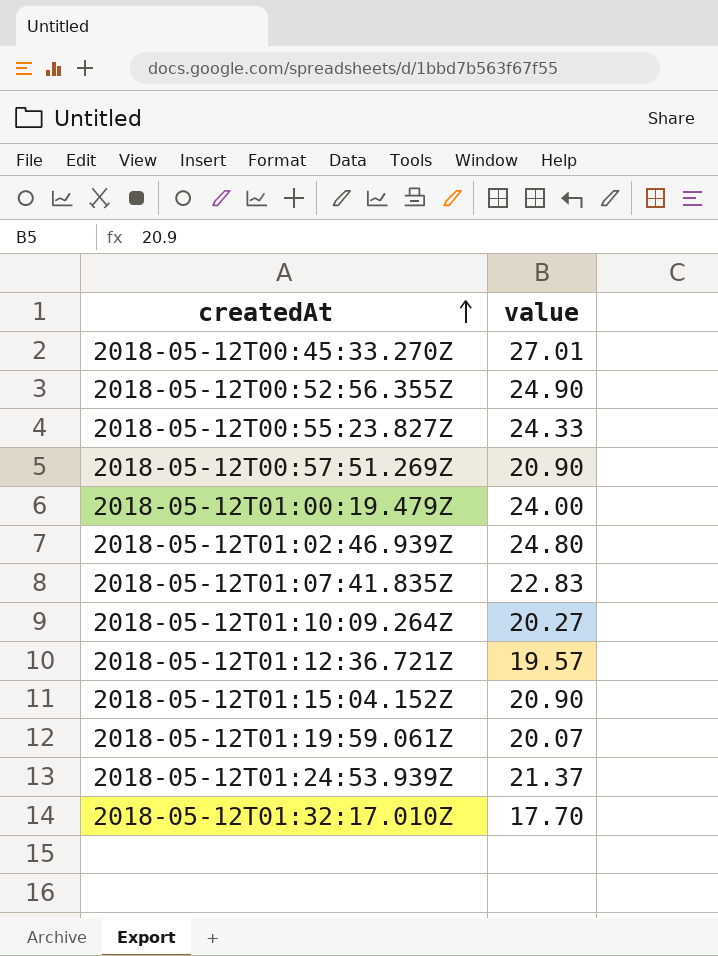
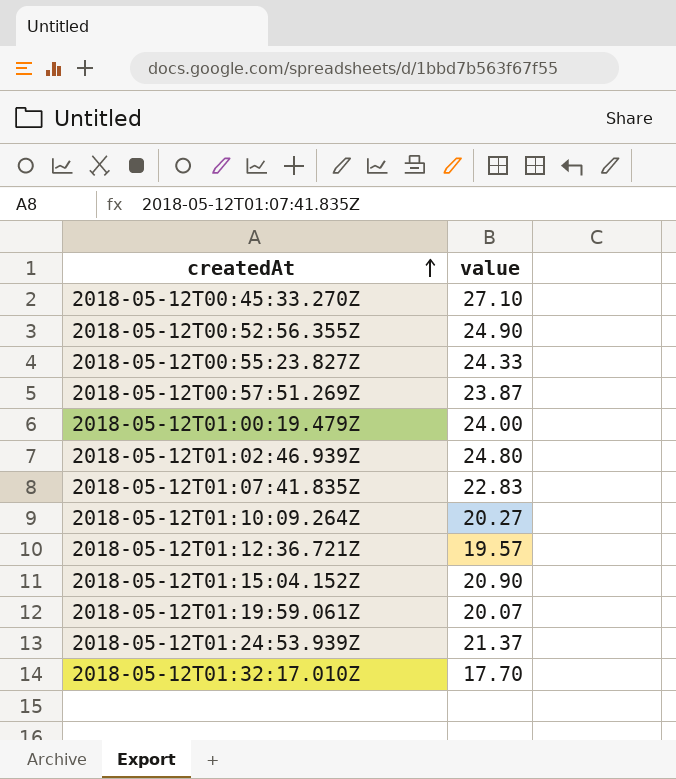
2018-05-12T00:45:33.270Z | value: 27.01 -> 27.10
2018-05-12T00:57:51.269Z | value: 20.90 -> 23.87

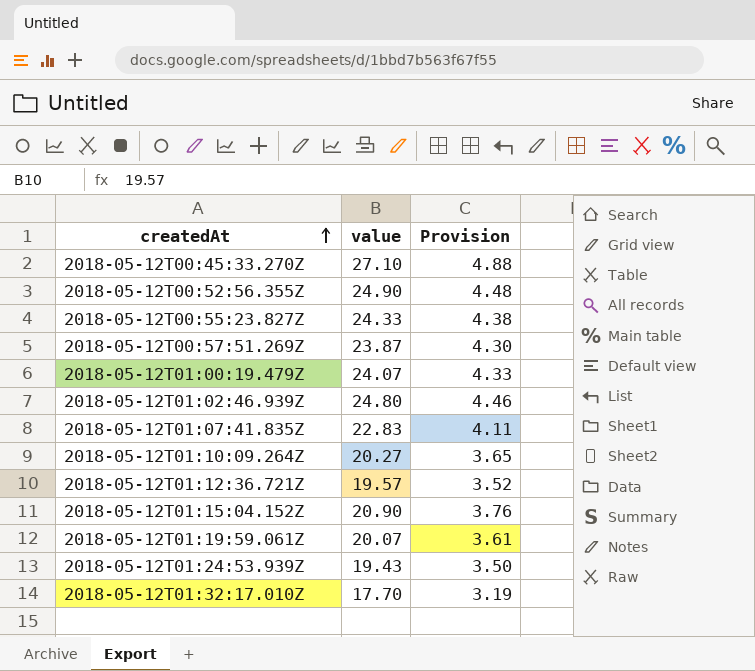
column Provision | formula: none -> [value] * 0.18
2018-05-12T01:00:19.479Z | value: 24.00 -> 24.07
2018-05-12T01:24:53.939Z | value: 21.37 -> 19.43

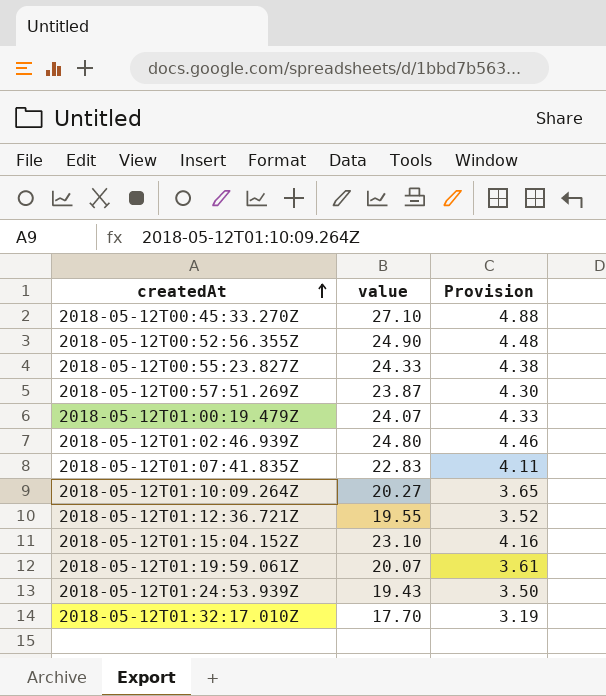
2018-05-12T01:12:36.721Z | value: 19.57 -> 19.55
2018-05-12T01:15:04.152Z | value: 20.90 -> 23.10
2018-05-12T01:15:04.152Z | Provision: 3.76 -> 4.16

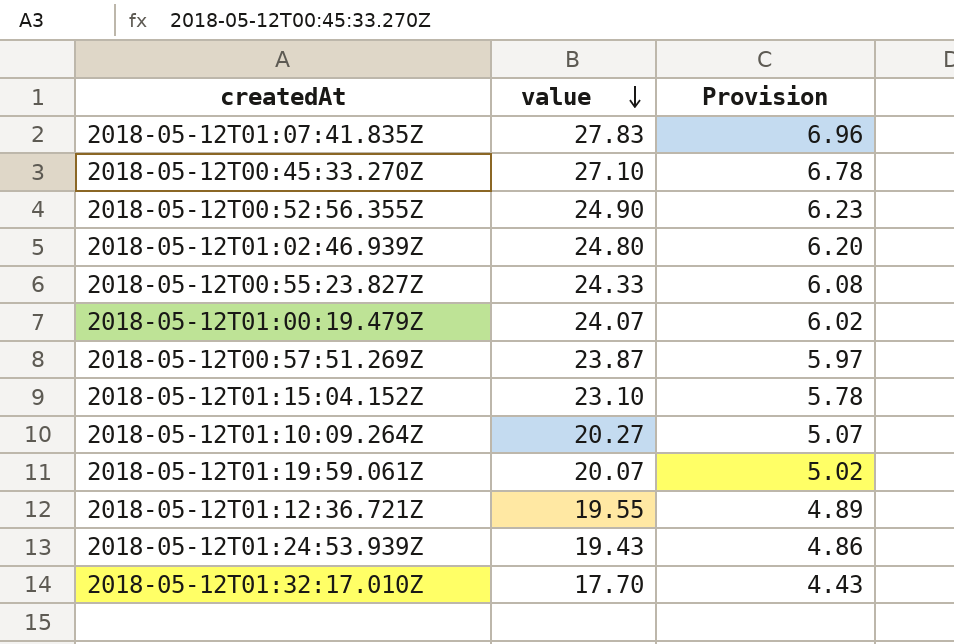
row order: createdAt ascending -> value descending
column Provision | formula: [value] * 0.18 -> [value] * 0.25
2018-05-12T01:07:41.835Z | value: 22.83 -> 27.83

